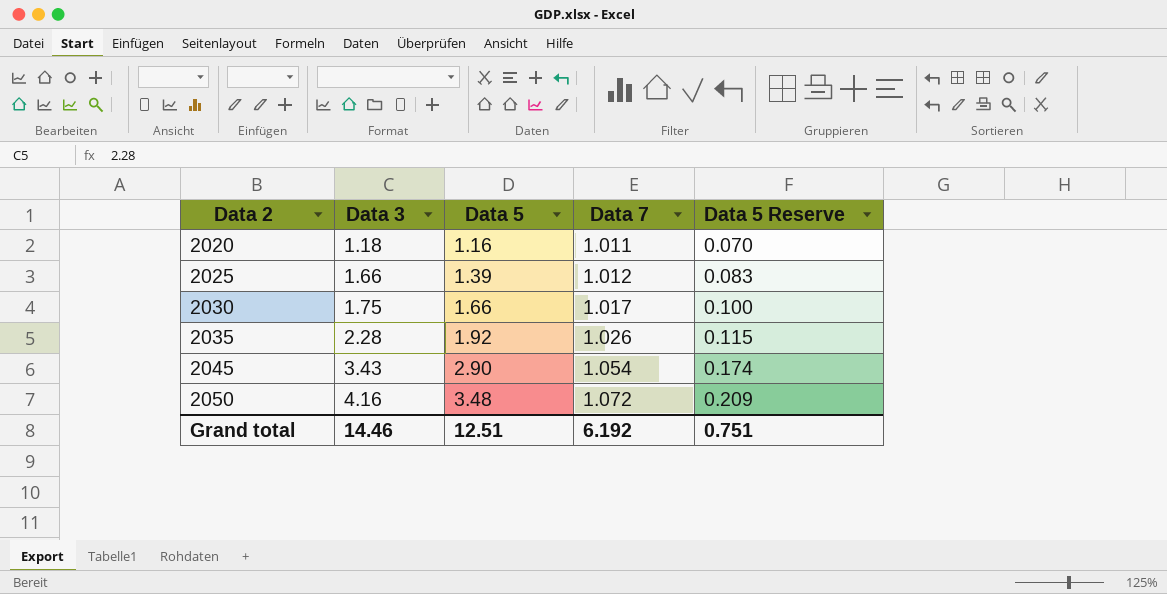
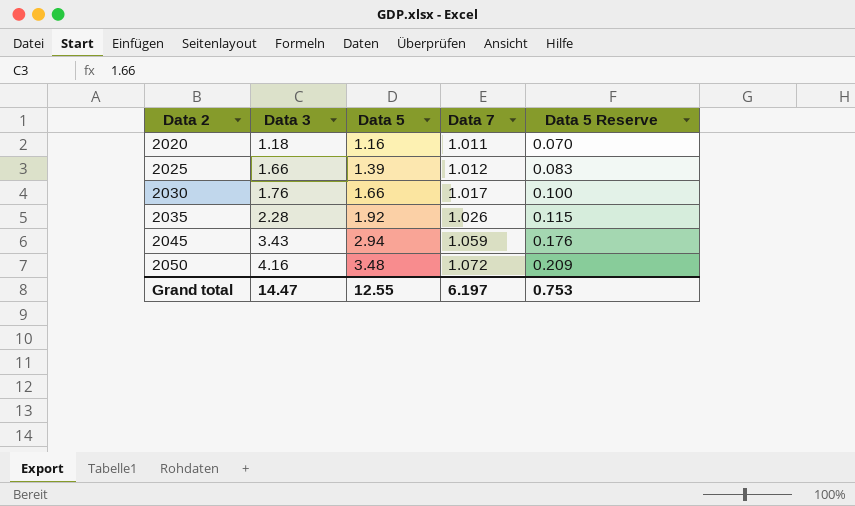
2030 | Data 3: 1.75 -> 1.76
2045 | Data 5: 2.90 -> 2.94
2045 | Data 7: 1.054 -> 1.059
2045 | Data 5 Reserve: 0.174 -> 0.176
Grand total | Data 3: 14.46 -> 14.47
Grand total | Data 5: 12.51 -> 12.55
Grand total | Data 7: 6.192 -> 6.197
Grand total | Data 5 Reserve: 0.751 -> 0.753

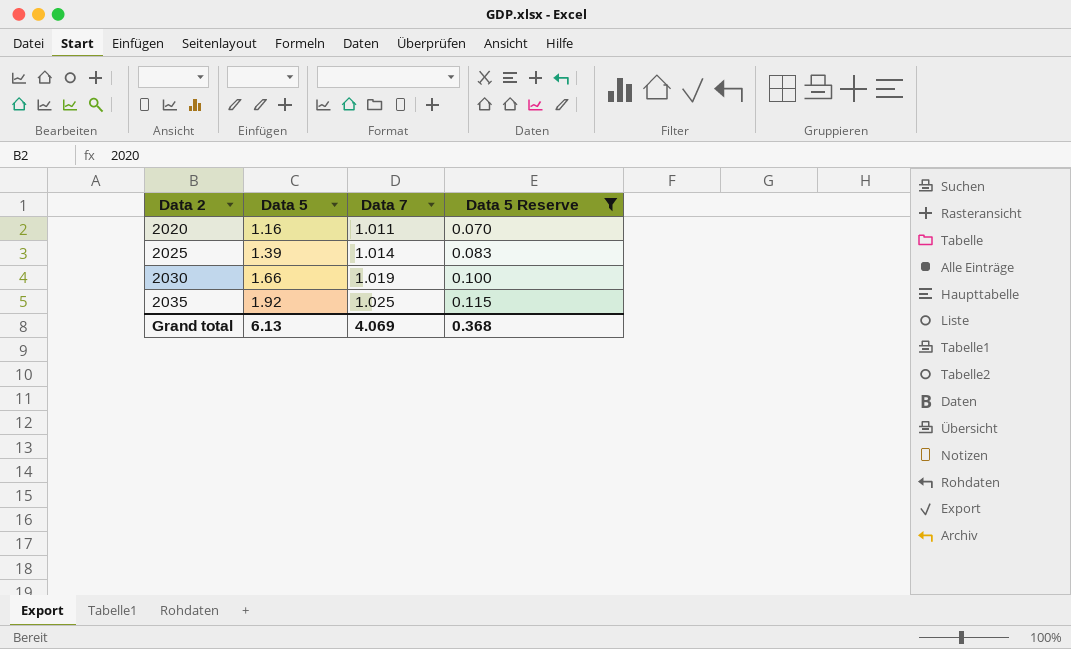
filter: none -> Data 5 Reserve <= 0.115
column Data 3 | position: 2 -> none
2025 | Data 7: 1.012 -> 1.014
2030 | Data 7: 1.017 -> 1.019
2035 | Data 7: 1.026 -> 1.025
Grand total | Data 5: 12.55 -> 6.13
Grand total | Data 7: 6.197 -> 4.069
Grand total | Data 5 Reserve: 0.753 -> 0.368

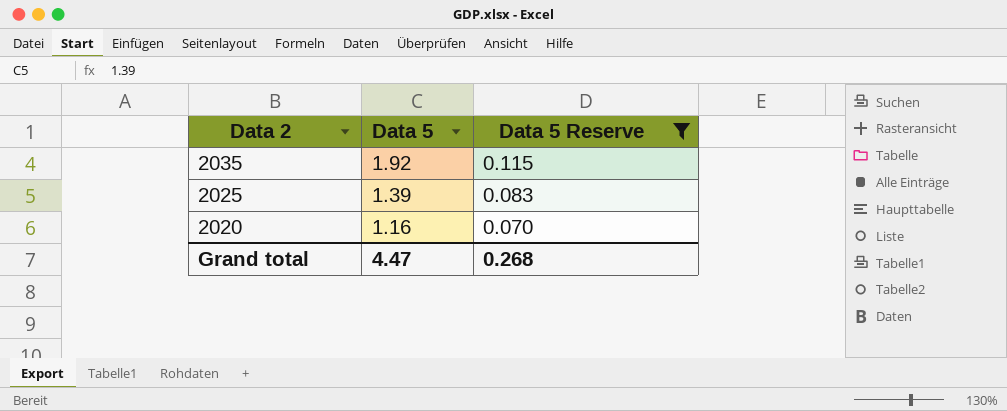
row order: Data 2 ascending -> Data 2 descending
column Data 7 | position: 3 -> none
row 2030: 1.66 | 1.019 | 0.100 -> none
Grand total | Data 5: 6.13 -> 4.47
Grand total | Data 5 Reserve: 0.368 -> 0.268

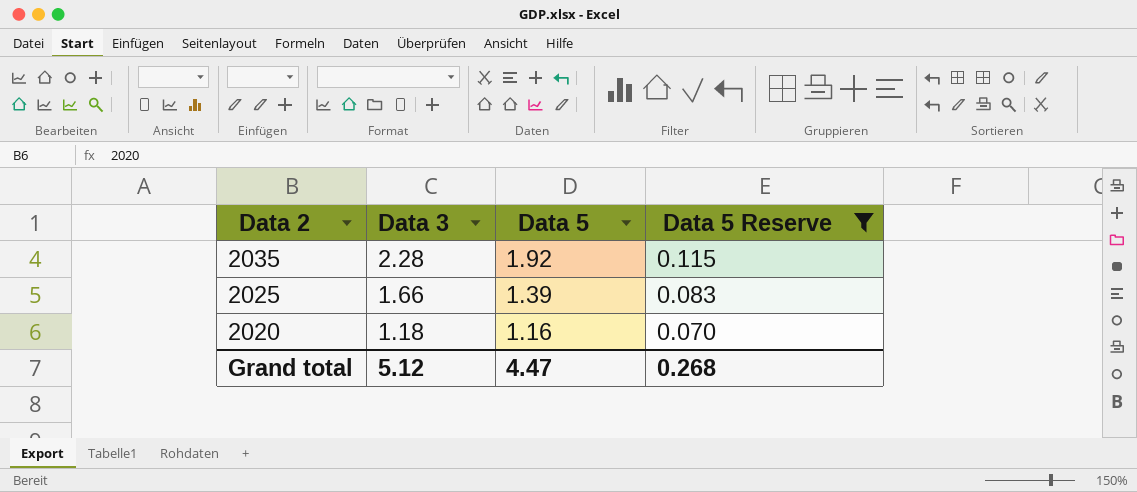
column Data 3 | position: none -> 2

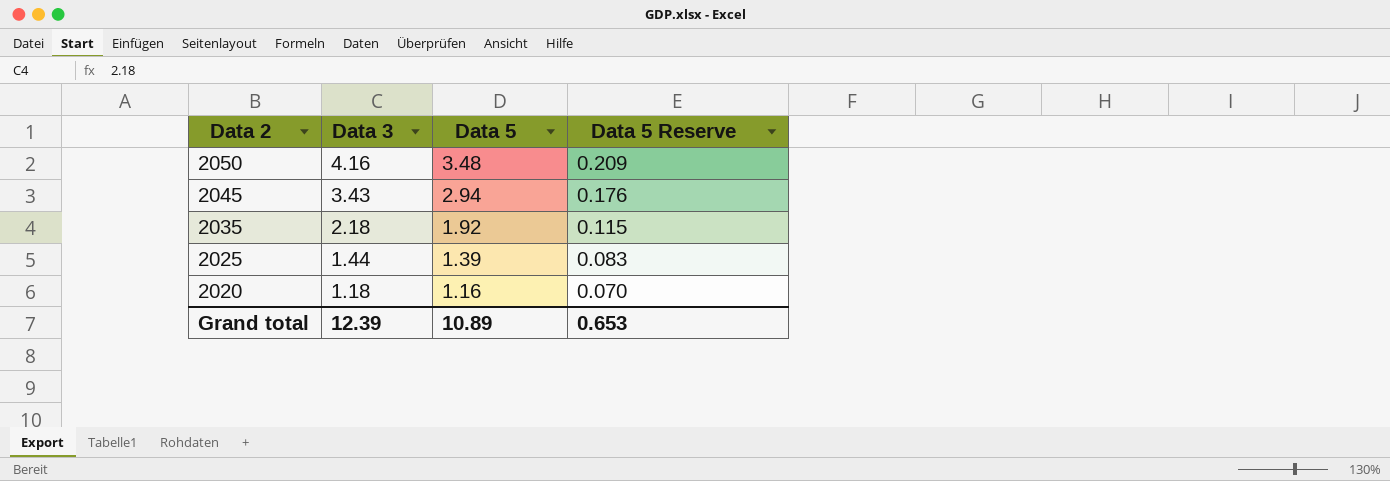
filter: Data 5 Reserve <= 0.115 -> none
2035 | Data 3: 2.28 -> 2.18
2025 | Data 3: 1.66 -> 1.44
Grand total | Data 3: 5.12 -> 12.39
Grand total | Data 5: 4.47 -> 10.89
Grand total | Data 5 Reserve: 0.268 -> 0.653

